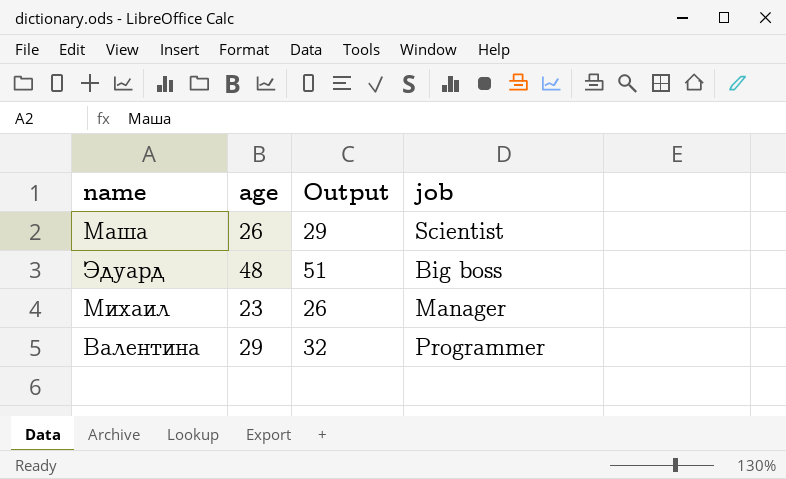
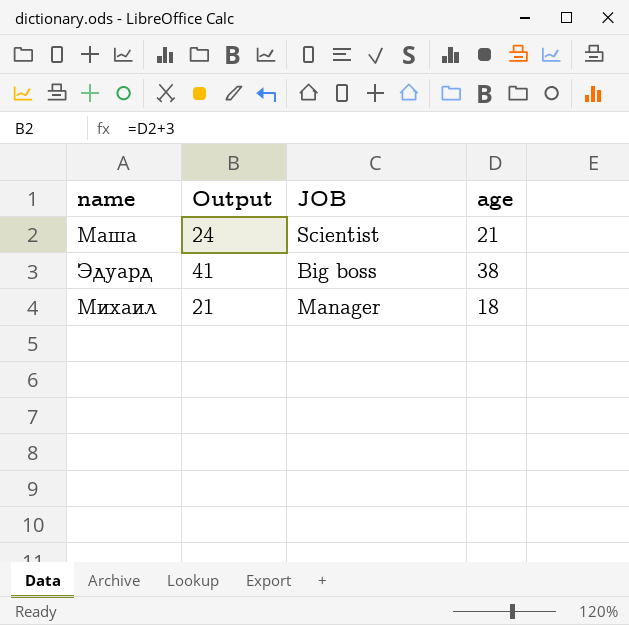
column name: job -> JOB
column age | position: 2 -> 4
row Валентина: 29 | 32 | Programmer -> none
Маша | Output: 29 -> 24
Маша | age: 26 -> 21
Эдуард | Output: 51 -> 41
Эдуард | age: 48 -> 38
Михаил | Output: 26 -> 21
Михаил | age: 23 -> 18

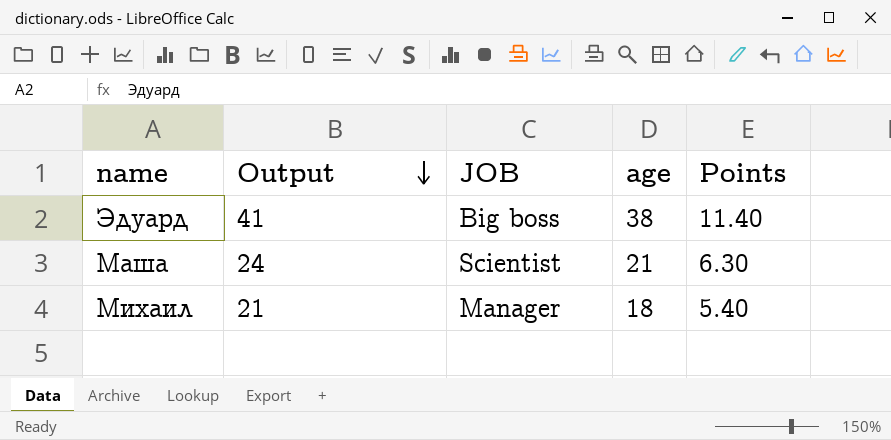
row order: none -> Output descending
column Points | formula: none -> [age] * 0.3

